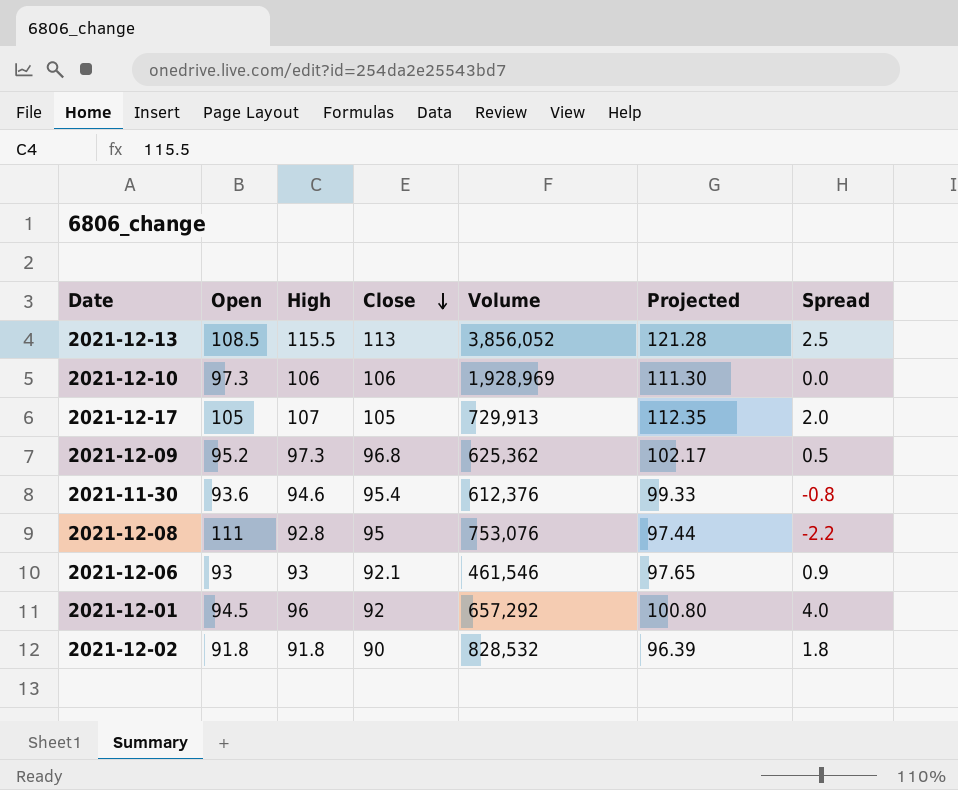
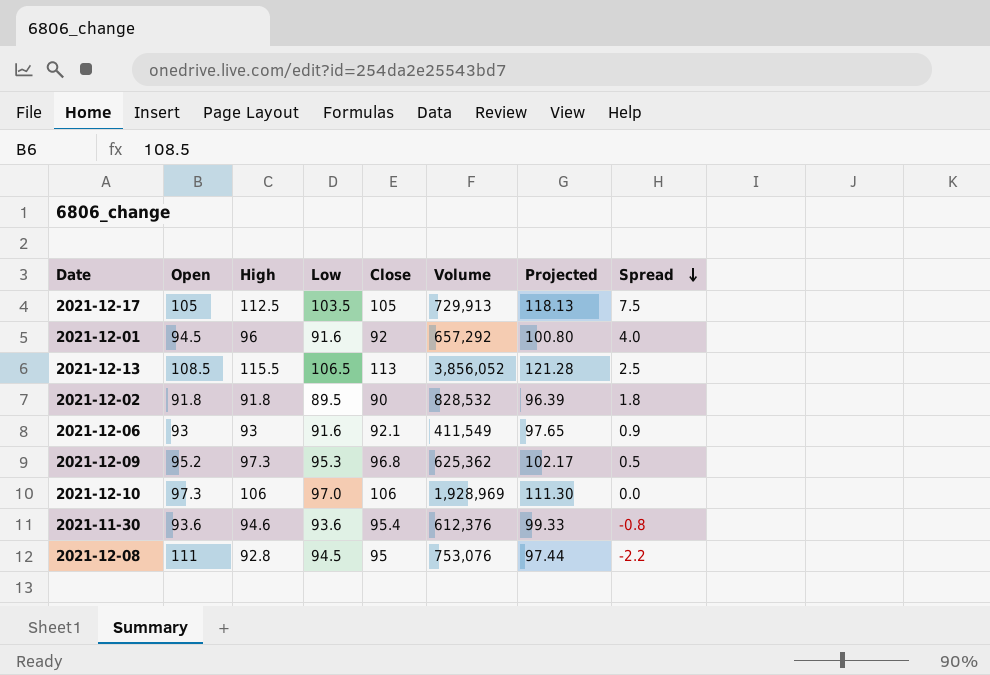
row order: Close descending -> Spread descending
column Low | position: none -> 4
2021-12-17 | High: 107 -> 112.5
2021-12-17 | Projected: 112.35 -> 118.13
2021-12-17 | Spread: 2.0 -> 7.5
2021-12-06 | Volume: 461,546 -> 411,549

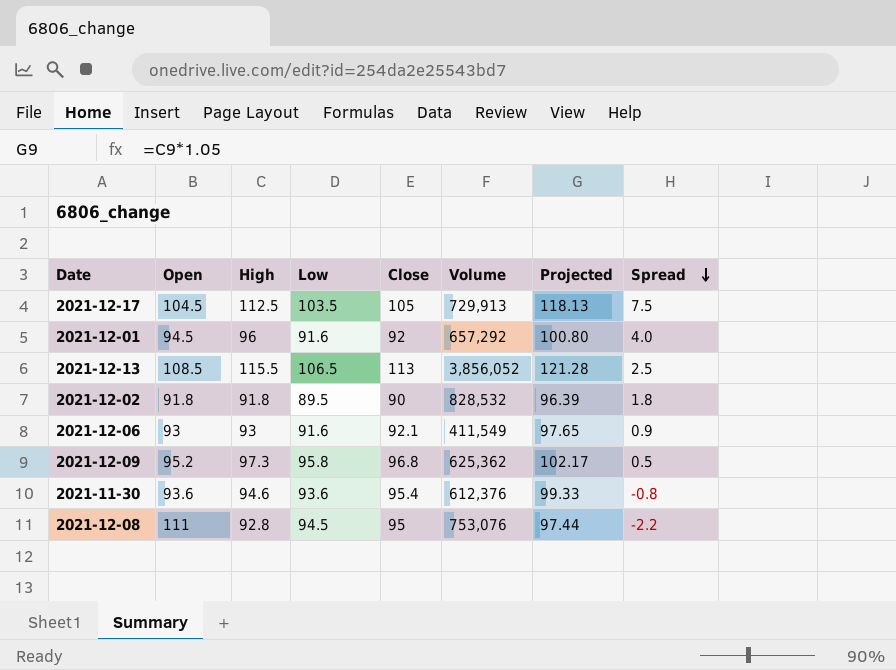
row 2021-12-10: 97.3 | 106 | 97.0 | 106 | 1,928,969 | 111.30 | 0.0 -> none
2021-12-17 | Open: 105 -> 104.5
2021-12-09 | Low: 95.3 -> 95.8

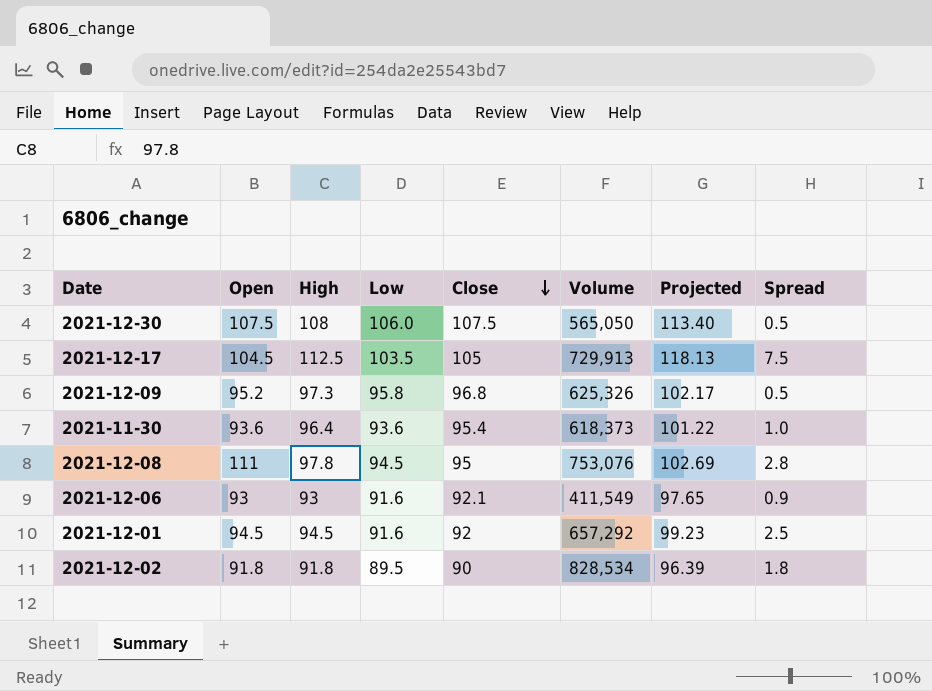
row order: Spread descending -> Close descending
row 2021-12-13: 108.5 | 115.5 | 106.5 | 113 | 3,856,052 | 121.28 | 2.5 -> none
row 2021-12-30: none -> 107.5 | 108 | 106.0 | 107.5 | 565,050 | 113.40 | 0.5
2021-12-09 | Volume: 625,362 -> 625,326
2021-11-30 | High: 94.6 -> 96.4
2021-11-30 | Volume: 612,376 -> 618,373
2021-11-30 | Projected: 99.33 -> 101.22
2021-11-30 | Spread: -0.8 -> 1.0
2021-12-08 | High: 92.8 -> 97.8
2021-12-08 | Projected: 97.44 -> 102.69
2021-12-08 | Spread: -2.2 -> 2.8
2021-12-01 | High: 96 -> 94.5
2021-12-01 | Projected: 100.80 -> 99.23
2021-12-01 | Spread: 4.0 -> 2.5
2021-12-02 | Volume: 828,532 -> 828,534

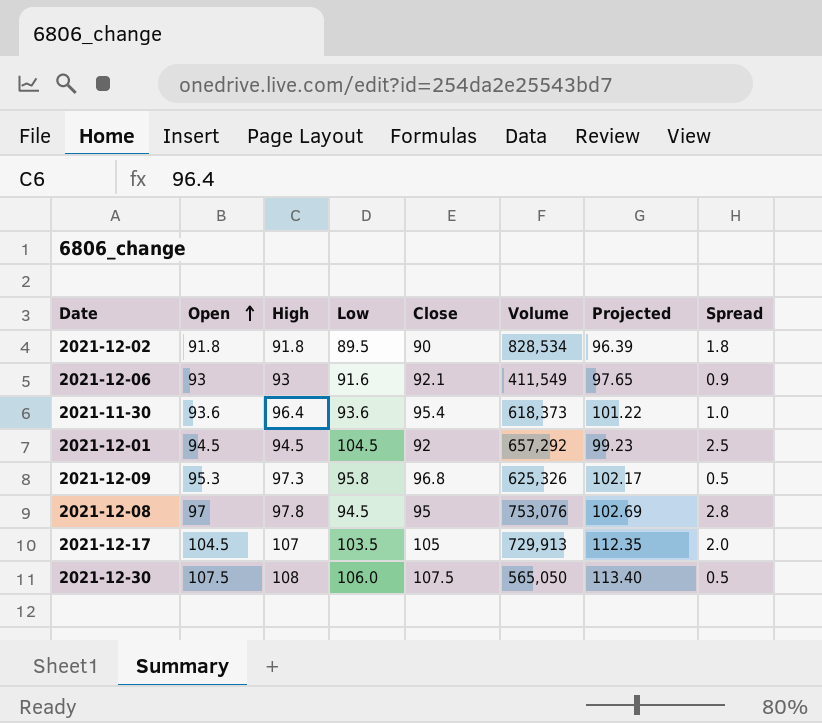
row order: Close descending -> Open ascending
2021-12-01 | Low: 91.6 -> 104.5
2021-12-09 | Open: 95.2 -> 95.3
2021-12-08 | Open: 111 -> 97
2021-12-17 | High: 112.5 -> 107
2021-12-17 | Projected: 118.13 -> 112.35
2021-12-17 | Spread: 7.5 -> 2.0

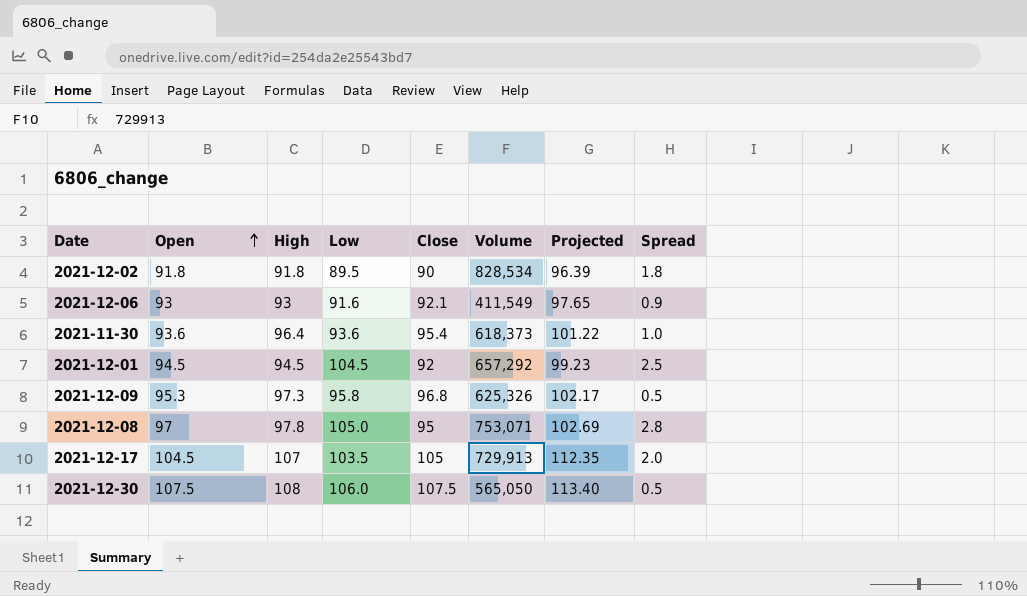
2021-12-08 | Low: 94.5 -> 105.0
2021-12-08 | Volume: 753,076 -> 753,071

